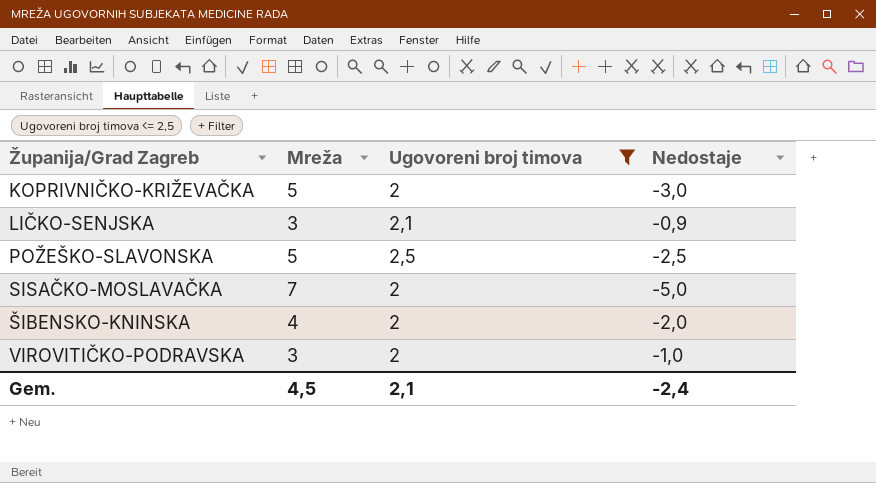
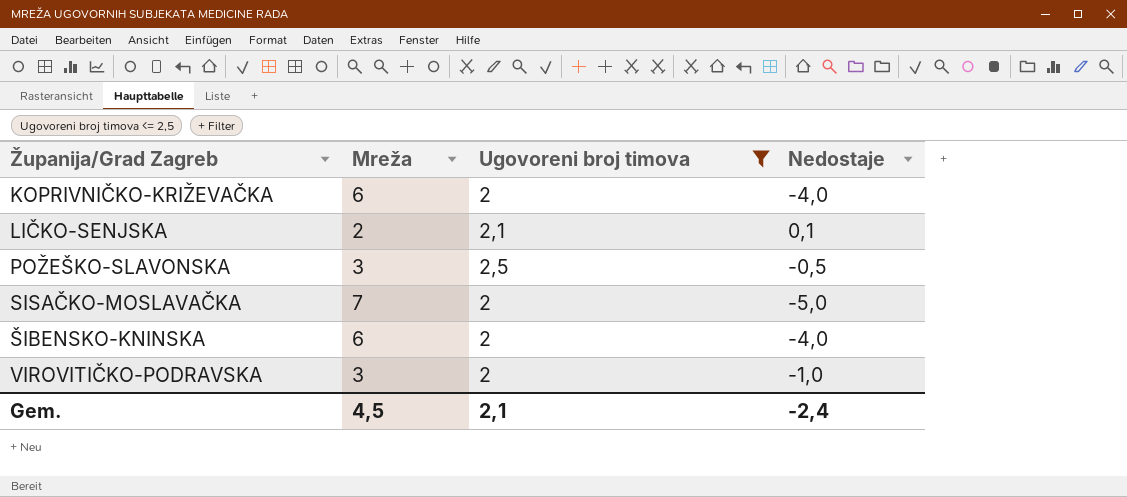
KOPRIVNIČKO-KRIŽEVAČKA | Mreža: 5 -> 6
KOPRIVNIČKO-KRIŽEVAČKA | Nedostaje: -3,0 -> -4,0
LIČKO-SENJSKA | Mreža: 3 -> 2
LIČKO-SENJSKA | Nedostaje: -0,9 -> 0,1
POŽEŠKO-SLAVONSKA | Mreža: 5 -> 3
POŽEŠKO-SLAVONSKA | Nedostaje: -2,5 -> -0,5
ŠIBENSKO-KNINSKA | Mreža: 4 -> 6
ŠIBENSKO-KNINSKA | Nedostaje: -2,0 -> -4,0

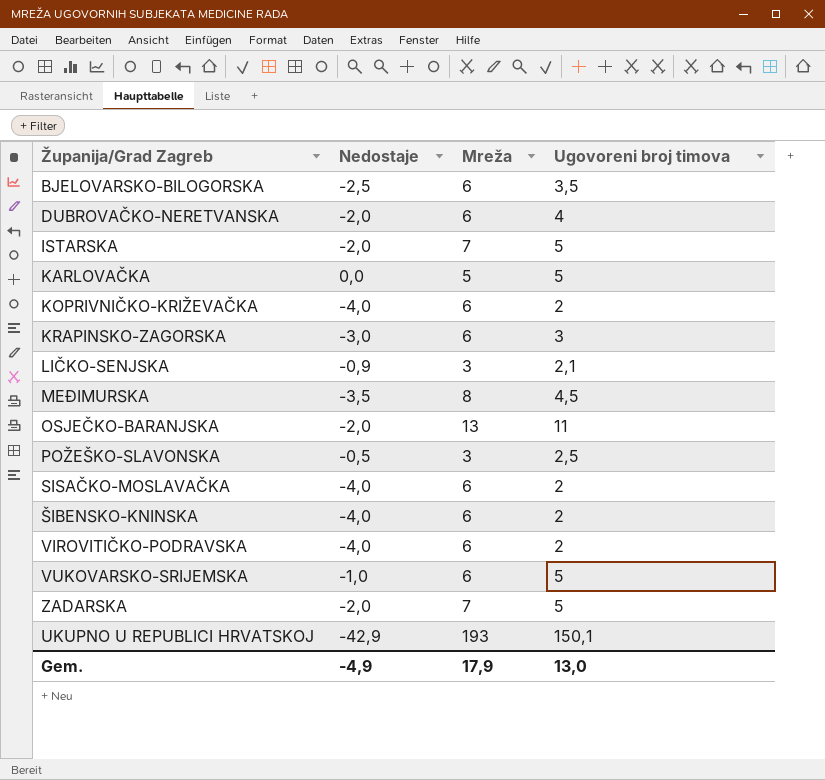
filter: Ugovoreni broj timova <= 2,5 -> none
column Nedostaje | position: 4 -> 2
LIČKO-SENJSKA | Nedostaje: 0,1 -> -0,9
LIČKO-SENJSKA | Mreža: 2 -> 3
SISAČKO-MOSLAVAČKA | Nedostaje: -5,0 -> -4,0
SISAČKO-MOSLAVAČKA | Mreža: 7 -> 6
VIROVITIČKO-PODRAVSKA | Nedostaje: -1,0 -> -4,0
VIROVITIČKO-PODRAVSKA | Mreža: 3 -> 6
Gem. | Nedostaje: -2,4 -> -4,9
Gem. | Mreža: 4,5 -> 17,9
Gem. | Ugovoreni broj timova: 2,1 -> 13,0

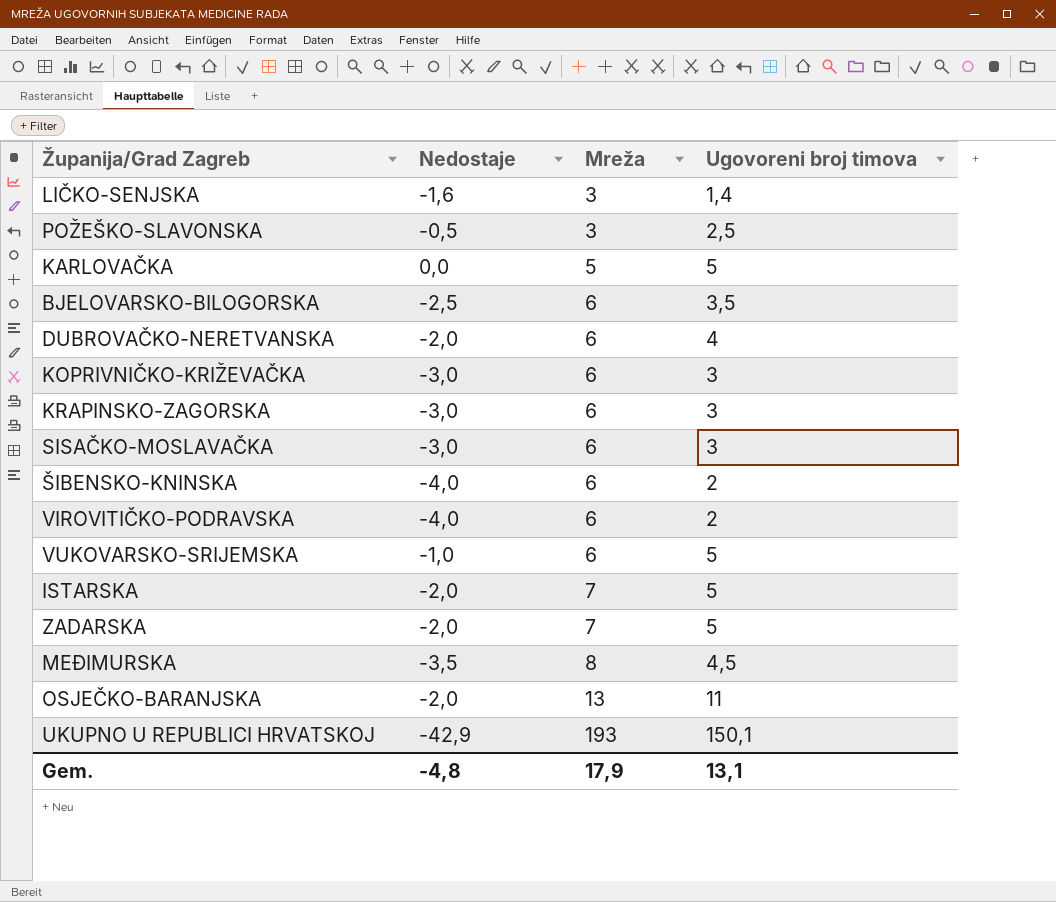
row order: none -> Mreža ascending
LIČKO-SENJSKA | Nedostaje: -0,9 -> -1,6
LIČKO-SENJSKA | Ugovoreni broj timova: 2,1 -> 1,4
KOPRIVNIČKO-KRIŽEVAČKA | Nedostaje: -4,0 -> -3,0
KOPRIVNIČKO-KRIŽEVAČKA | Ugovoreni broj timova: 2 -> 3
SISAČKO-MOSLAVAČKA | Nedostaje: -4,0 -> -3,0
SISAČKO-MOSLAVAČKA | Ugovoreni broj timova: 2 -> 3
Gem. | Nedostaje: -4,9 -> -4,8
Gem. | Ugovoreni broj timova: 13,0 -> 13,1

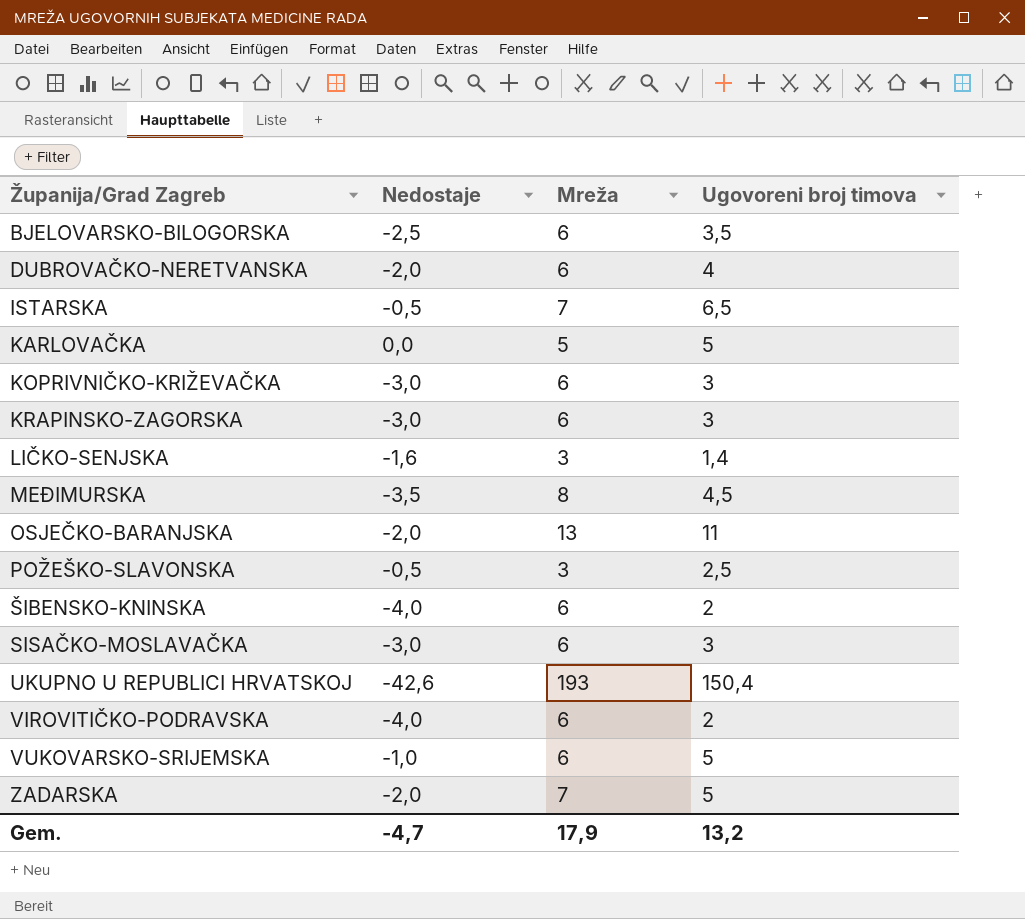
row order: Mreža ascending -> Županija/Grad Zagreb ascending
ISTARSKA | Nedostaje: -2,0 -> -0,5
ISTARSKA | Ugovoreni broj timova: 5 -> 6,5
UKUPNO U REPUBLICI HRVATSKOJ | Nedostaje: -42,9 -> -42,6
UKUPNO U REPUBLICI HRVATSKOJ | Ugovoreni broj timova: 150,1 -> 150,4
Gem. | Nedostaje: -4,8 -> -4,7
Gem. | Ugovoreni broj timova: 13,1 -> 13,2

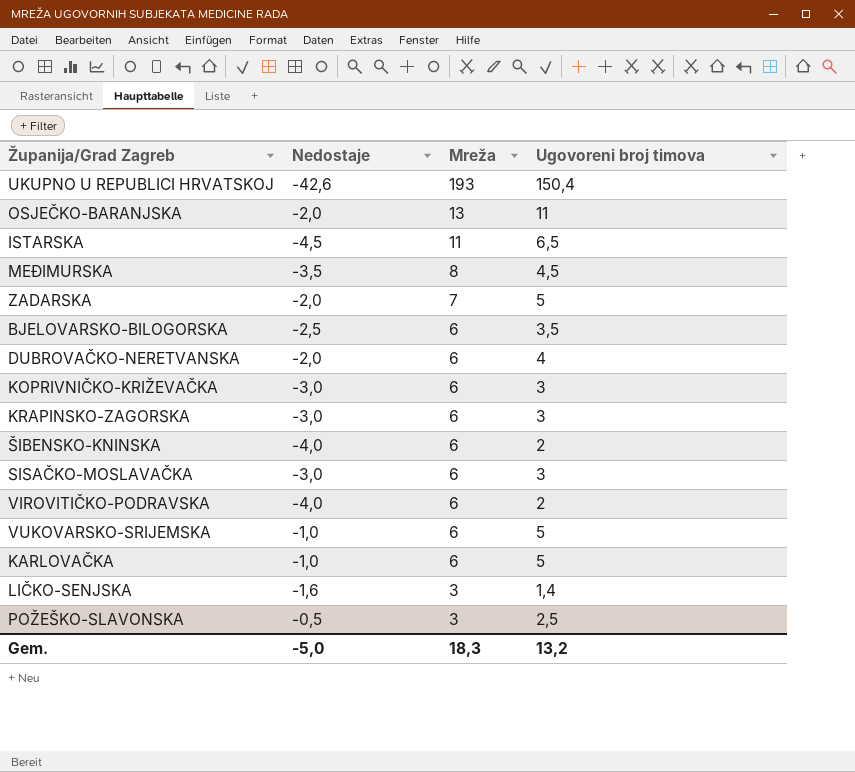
row order: Županija/Grad Zagreb ascending -> Mreža descending
ISTARSKA | Nedostaje: -0,5 -> -4,5
ISTARSKA | Mreža: 7 -> 11
KARLOVAČKA | Nedostaje: 0,0 -> -1,0
KARLOVAČKA | Mreža: 5 -> 6
Gem. | Nedostaje: -4,7 -> -5,0
Gem. | Mreža: 17,9 -> 18,3

